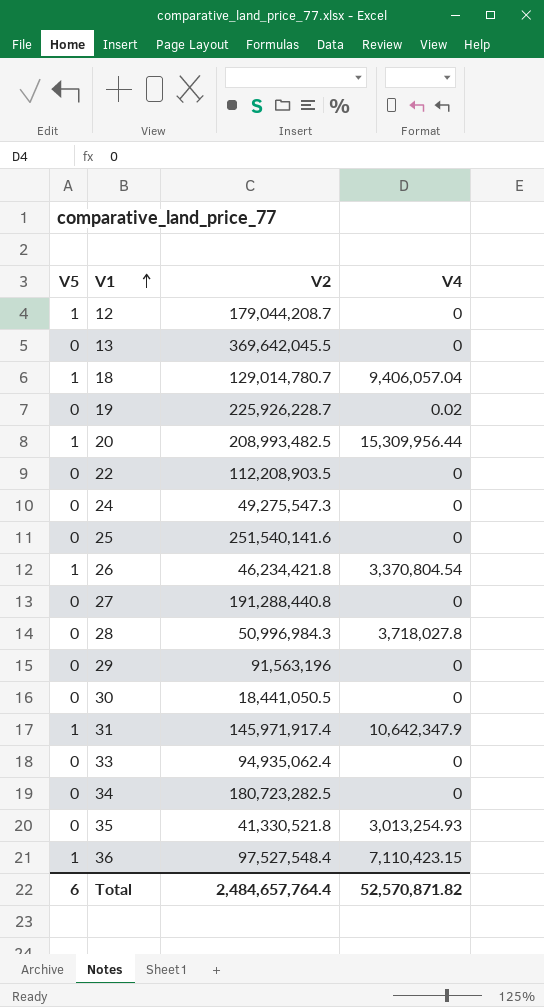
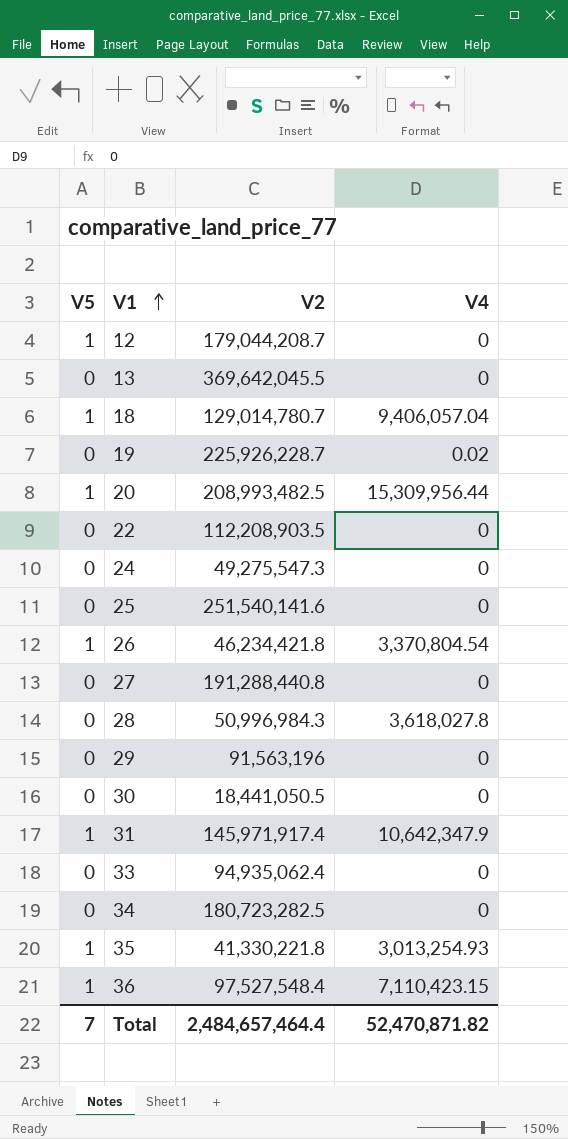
28 | V4: 3,718,027.8 -> 3,618,027.8
35 | V5: 0 -> 1
35 | V2: 41,330,521.8 -> 41,330,221.8
Total | V5: 6 -> 7
Total | V2: 2,484,657,764.4 -> 2,484,657,464.4
Total | V4: 52,570,871.82 -> 52,470,871.82

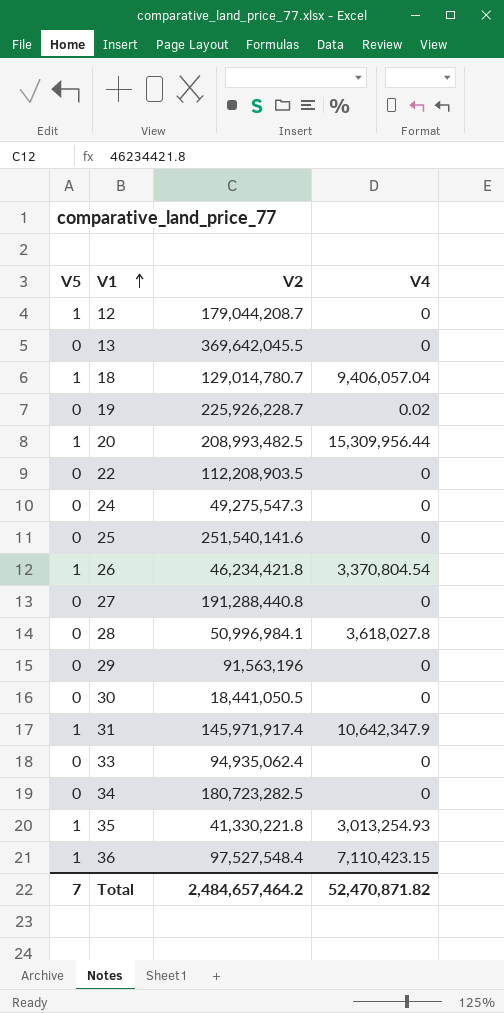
28 | V2: 50,996,984.3 -> 50,996,984.1
Total | V2: 2,484,657,464.4 -> 2,484,657,464.2

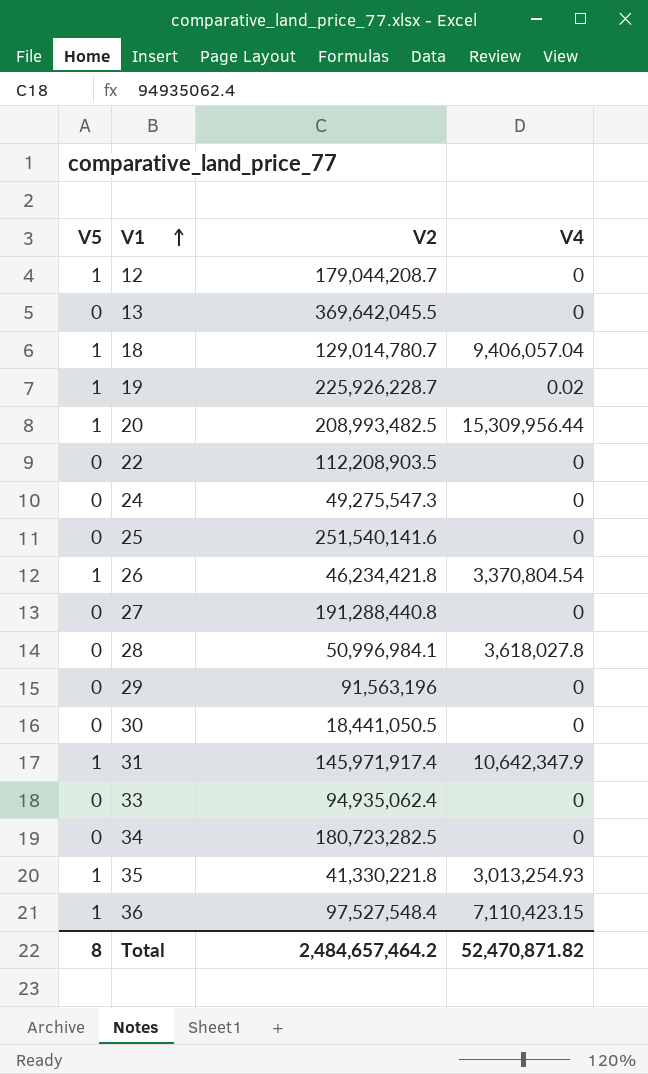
19 | V5: 0 -> 1
Total | V5: 7 -> 8

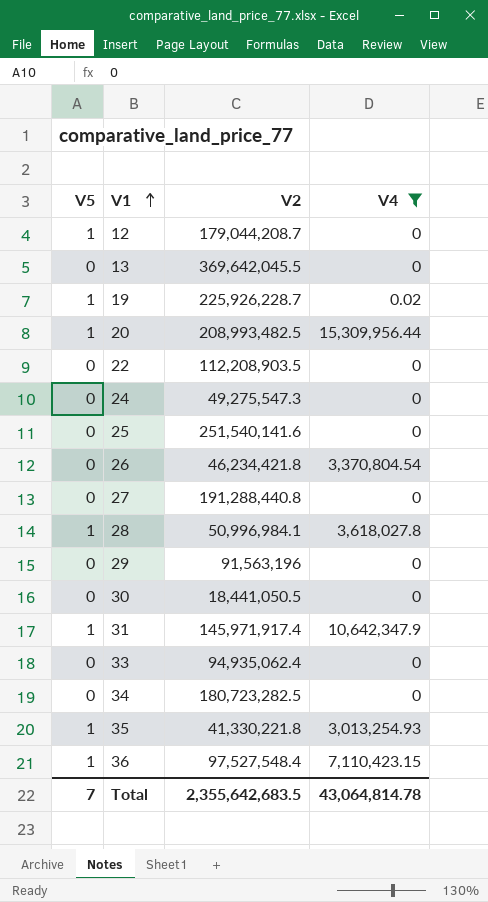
filter: none -> V4 != 9,406,057.04
26 | V5: 1 -> 0
28 | V5: 0 -> 1
Total | V5: 8 -> 7
Total | V2: 2,484,657,464.2 -> 2,355,642,683.5
Total | V4: 52,470,871.82 -> 43,064,814.78

